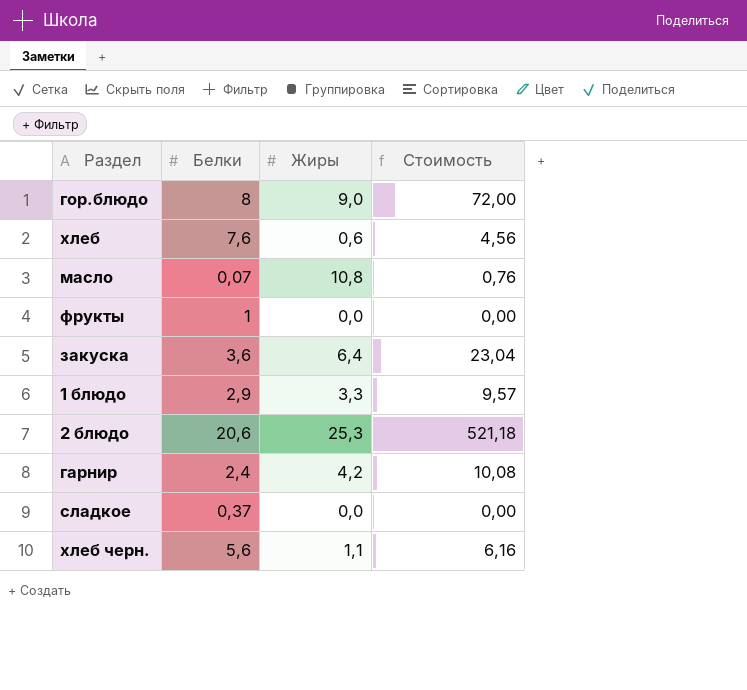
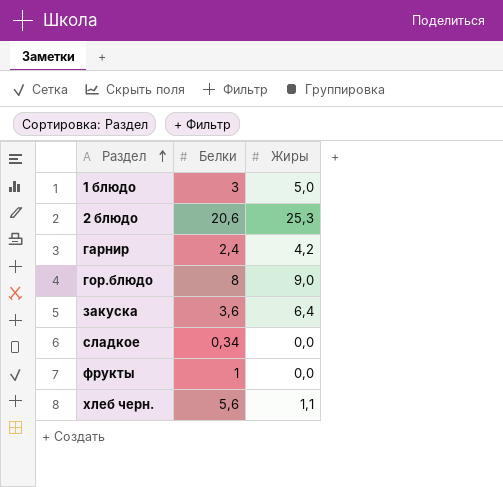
row order: none -> Раздел ascending
column Стоимость | formula: [Белки] * [Жиры] -> none
row хлеб: 7,6 | 0,6 | 4,56 -> none
row масло: 0,07 | 10,8 | 0,76 -> none
1 блюдо | Белки: 2,9 -> 3
1 блюдо | Жиры: 3,3 -> 5,0
сладкое | Белки: 0,37 -> 0,34

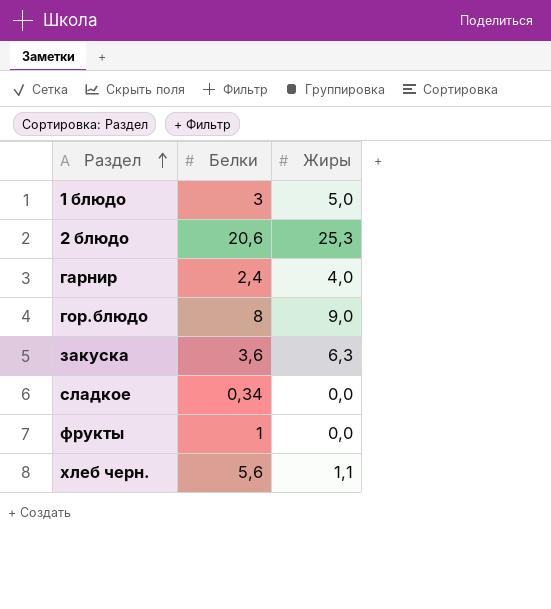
гарнир | Жиры: 4,2 -> 4,0
закуска | Жиры: 6,4 -> 6,3

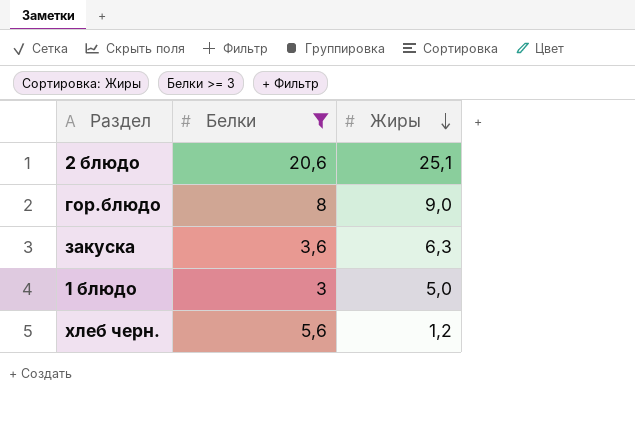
filter: none -> Белки >= 3
row order: Раздел ascending -> Жиры descending
2 блюдо | Жиры: 25,3 -> 25,1
хлеб черн. | Жиры: 1,1 -> 1,2

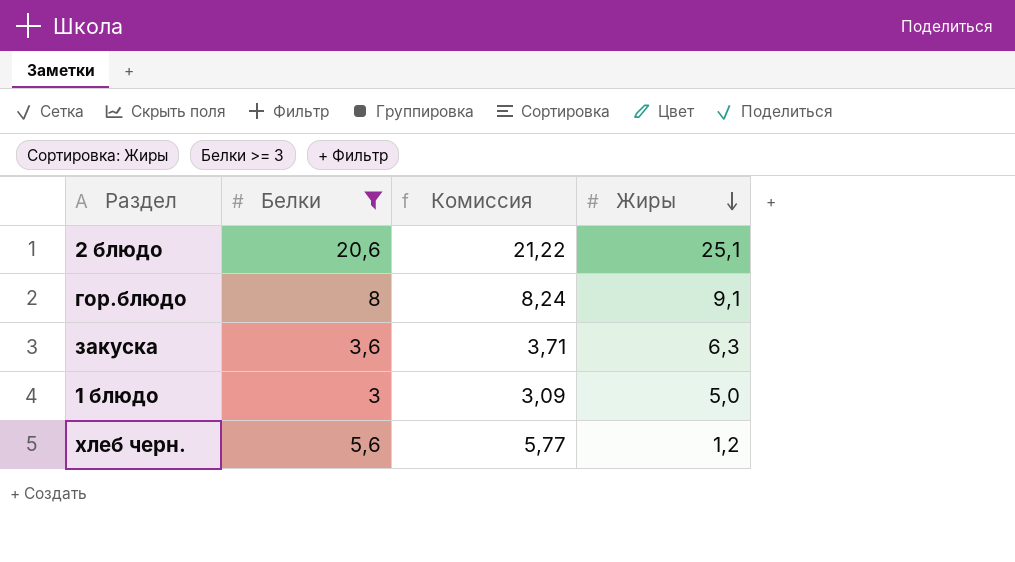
column Комиссия | formula: none -> [Белки] * 1,03
гор.блюдо | Жиры: 9,0 -> 9,1

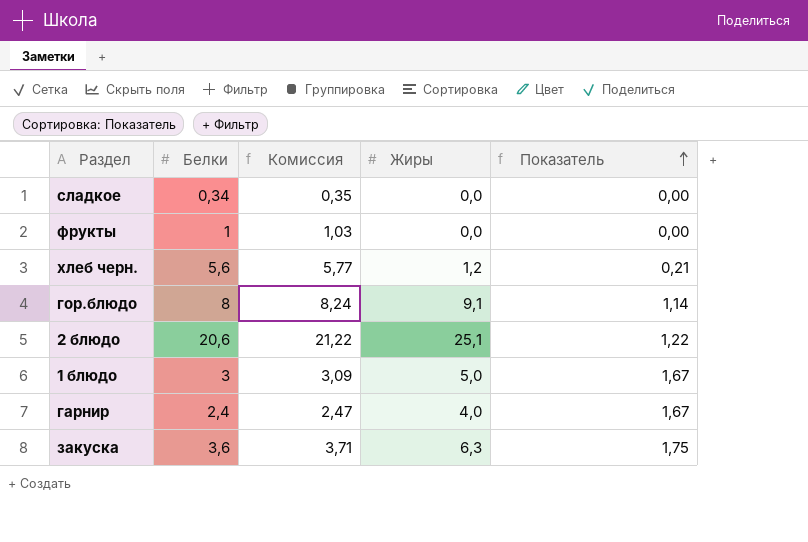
filter: Белки >= 3 -> none
row order: Жиры descending -> Показатель ascending
column Показатель | formula: none -> [Жиры] / [Белки]

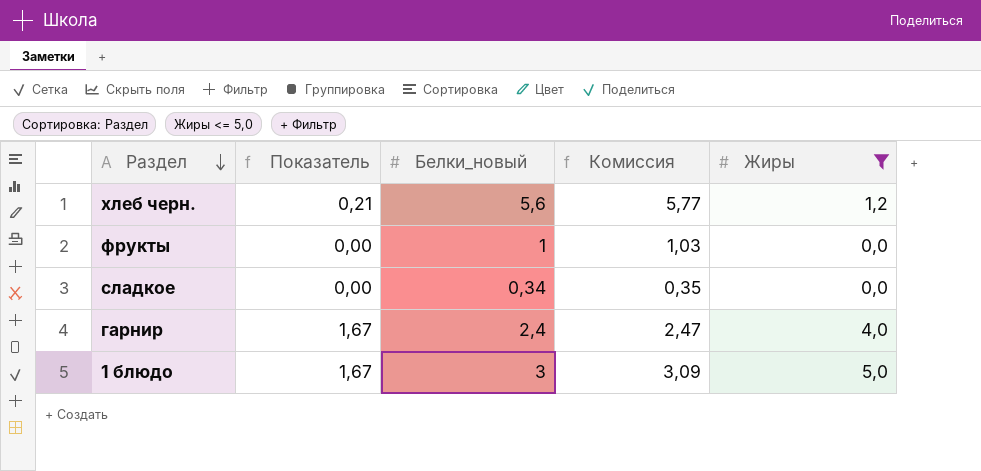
filter: none -> Жиры <= 5,0
row order: Показатель ascending -> Раздел descending
column Показатель | position: 5 -> 2
column name: Белки -> Белки_новый

